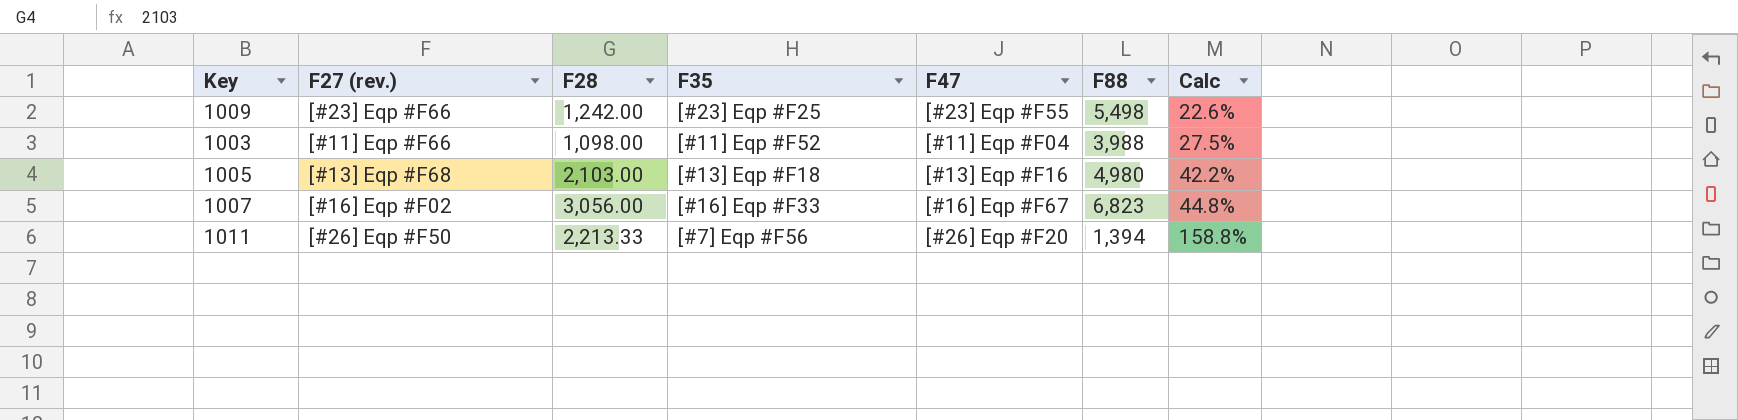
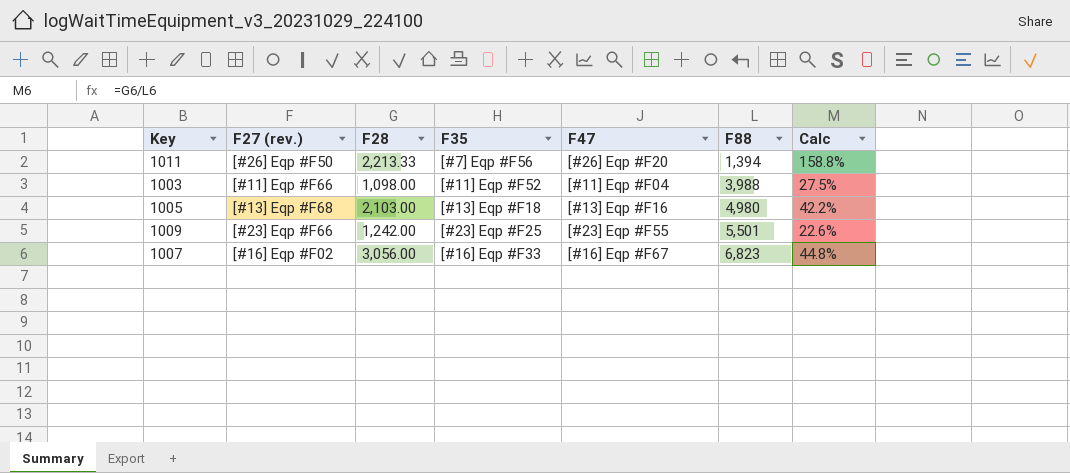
row order: Calc ascending -> F88 ascending
1009 | F88: 5,498 -> 5,501

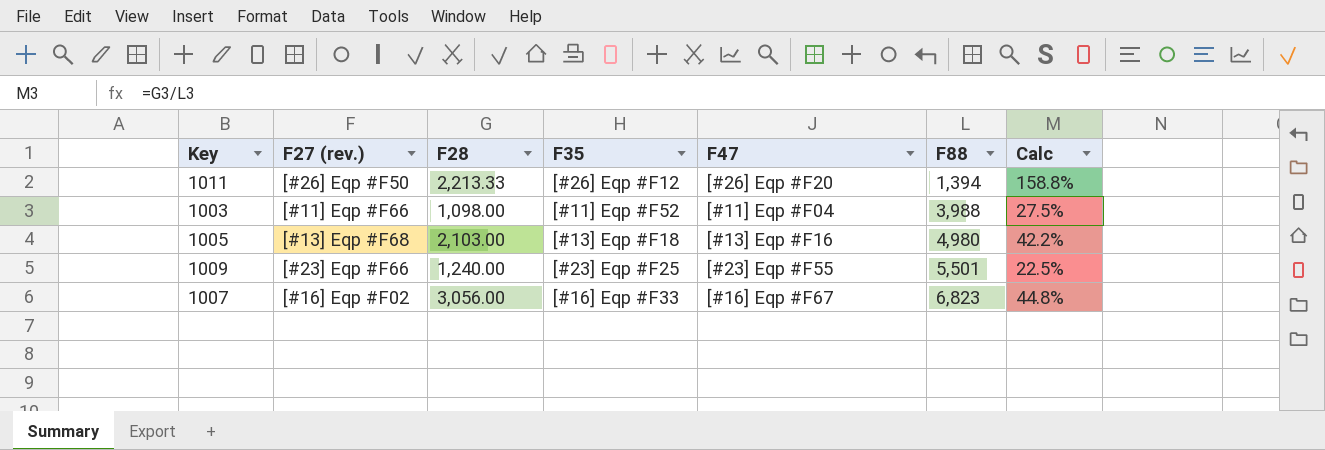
1011 | F35: [#7] Eqp #F56 -> [#26] Eqp #F12
1009 | F28: 1,242.00 -> 1,240.00
1009 | Calc: 22.6% -> 22.5%

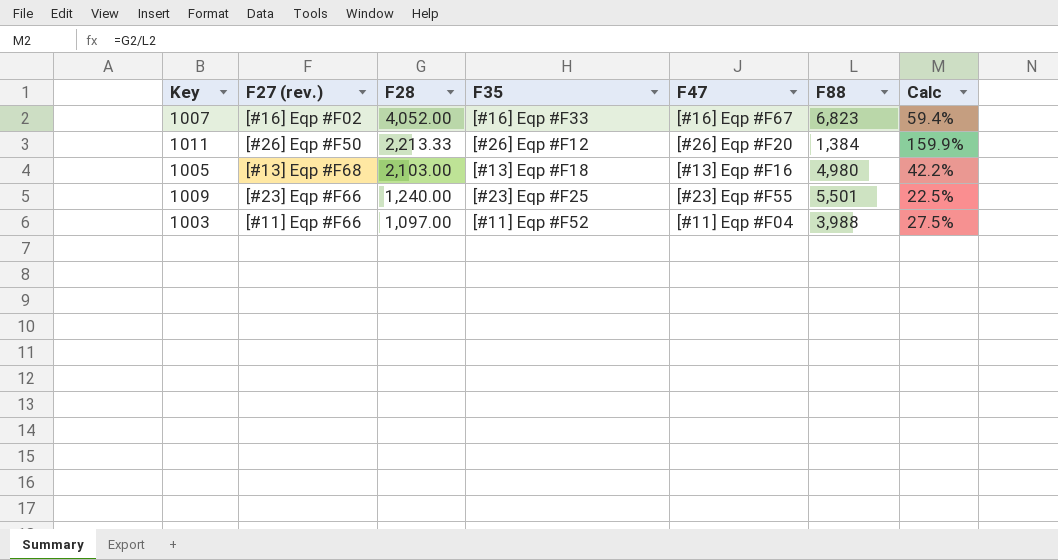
row order: F88 ascending -> F28 descending
1007 | F28: 3,056.00 -> 4,052.00
1007 | Calc: 44.8% -> 59.4%
1011 | F88: 1,394 -> 1,384
1011 | Calc: 158.8% -> 159.9%
1003 | F28: 1,098.00 -> 1,097.00

